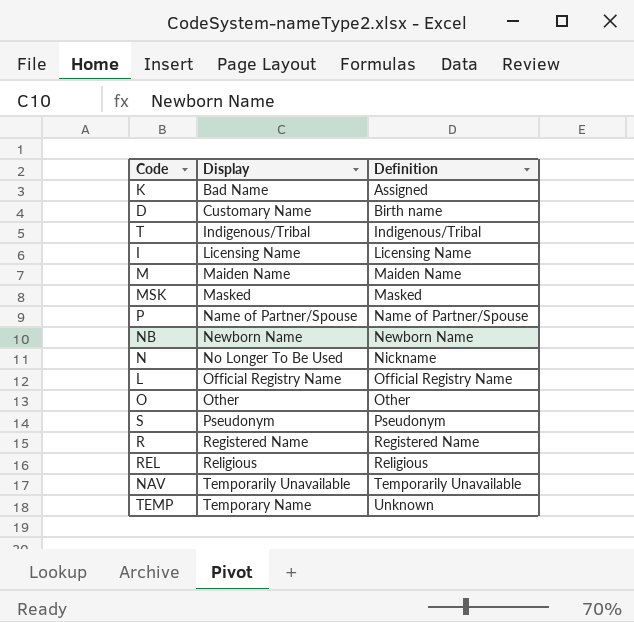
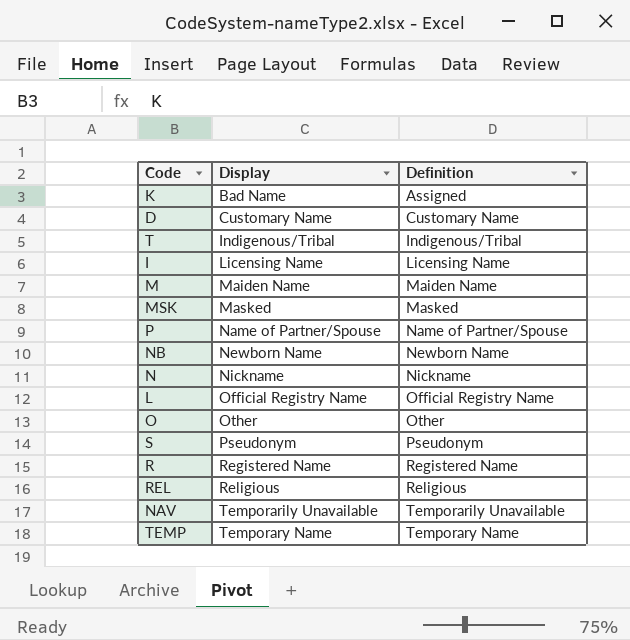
D | Definition: Birth name -> Customary Name
N | Display: No Longer To Be Used -> Nickname
TEMP | Definition: Unknown -> Temporary Name

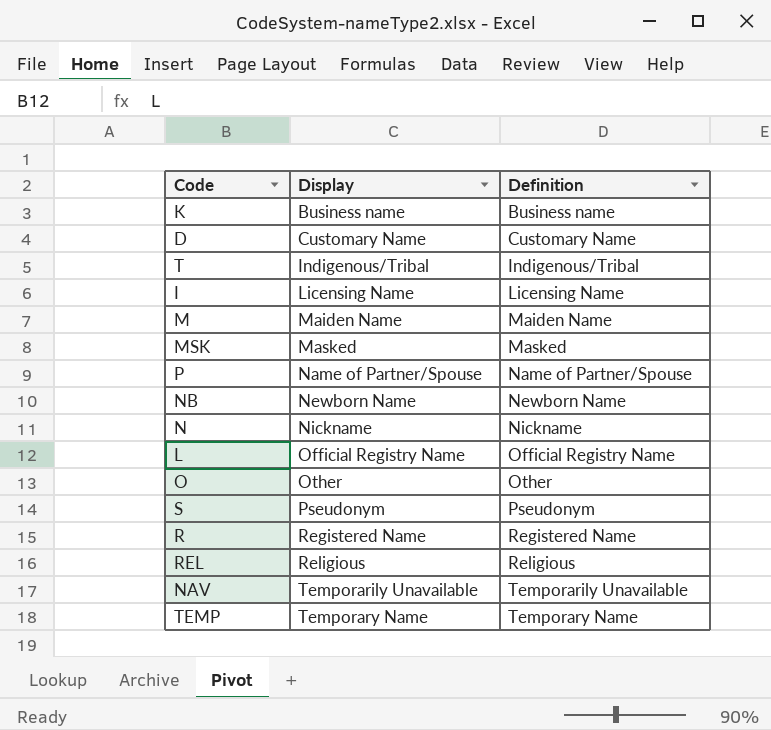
K | Display: Bad Name -> Business name
K | Definition: Assigned -> Business name

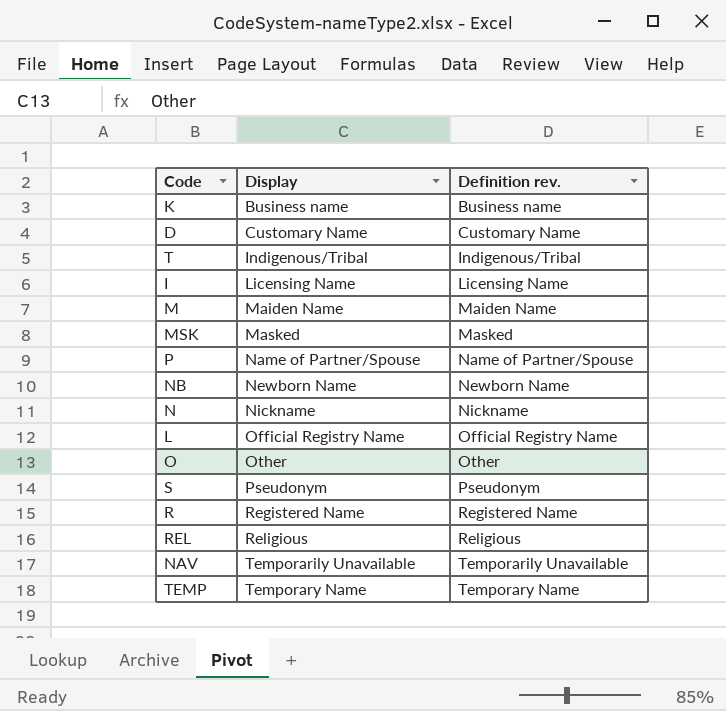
column name: Definition -> Definition rev.

